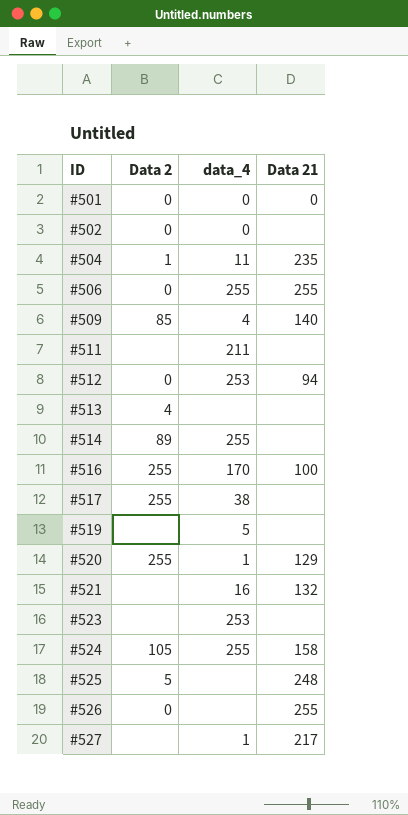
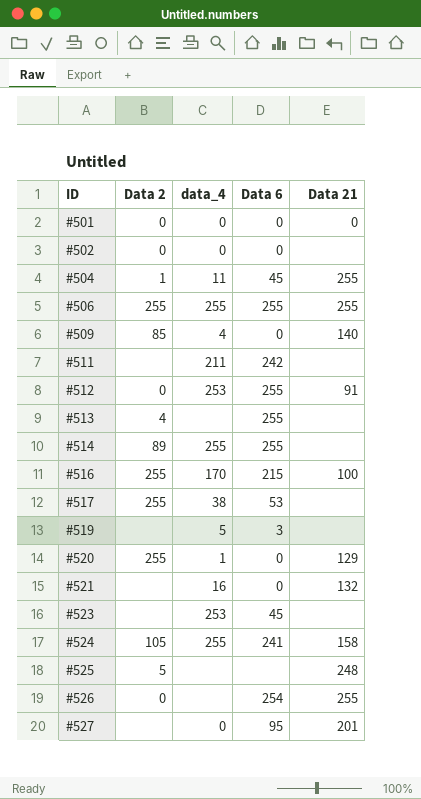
column Data 6 | position: none -> 4
#504 | Data 21: 235 -> 255
#506 | Data 2: 0 -> 255
#512 | Data 21: 94 -> 91
#527 | data_4: 1 -> 0
#527 | Data 21: 217 -> 201

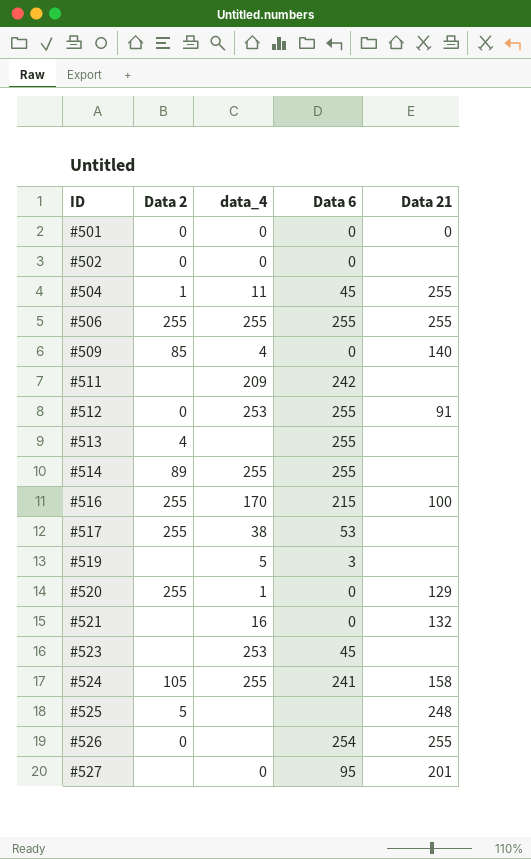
#511 | data_4: 211 -> 209

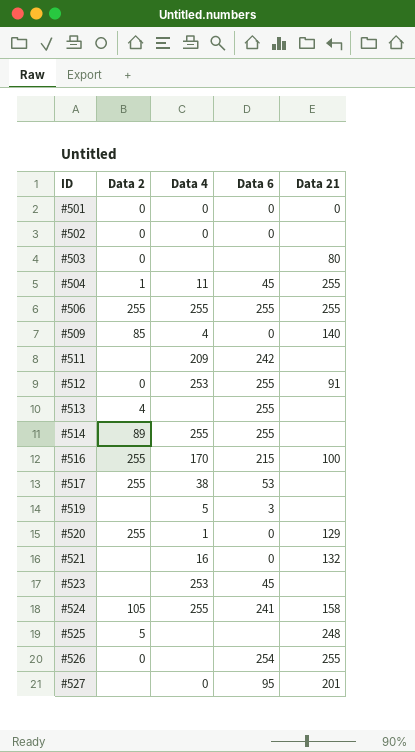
column name: data_4 -> Data 4
row #503: none -> 0 | none | none | 80

